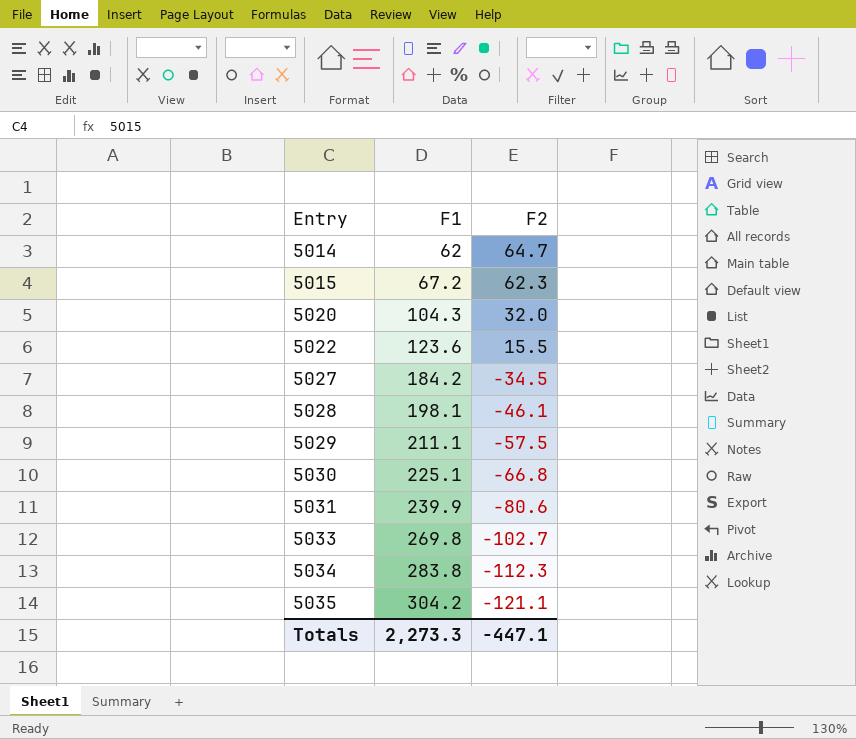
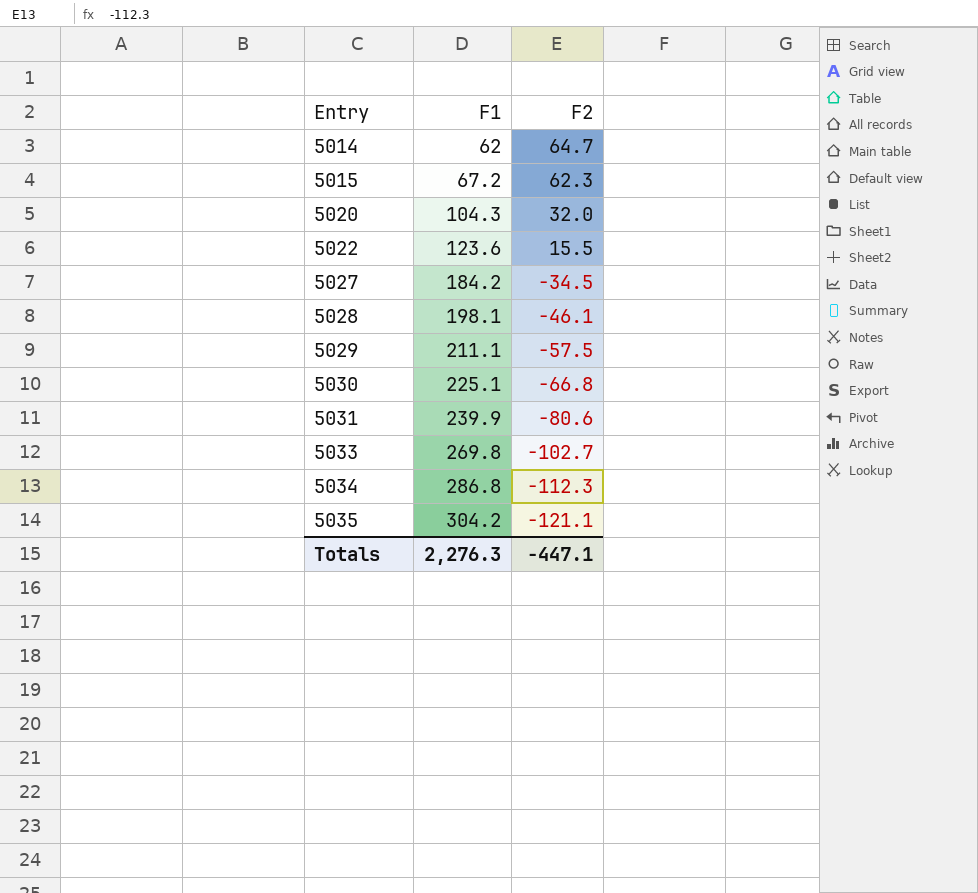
5034 | F1: 283.8 -> 286.8
Totals | F1: 2,273.3 -> 2,276.3

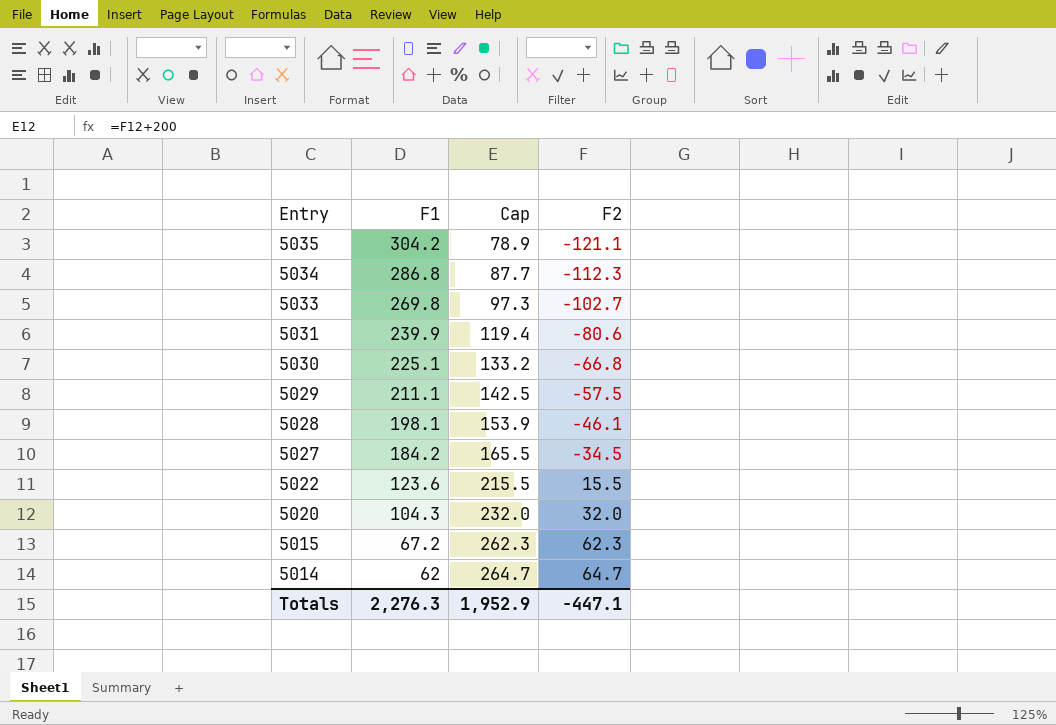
row order: Entry ascending -> Entry descending
column Cap | formula: none -> [F2] + 200

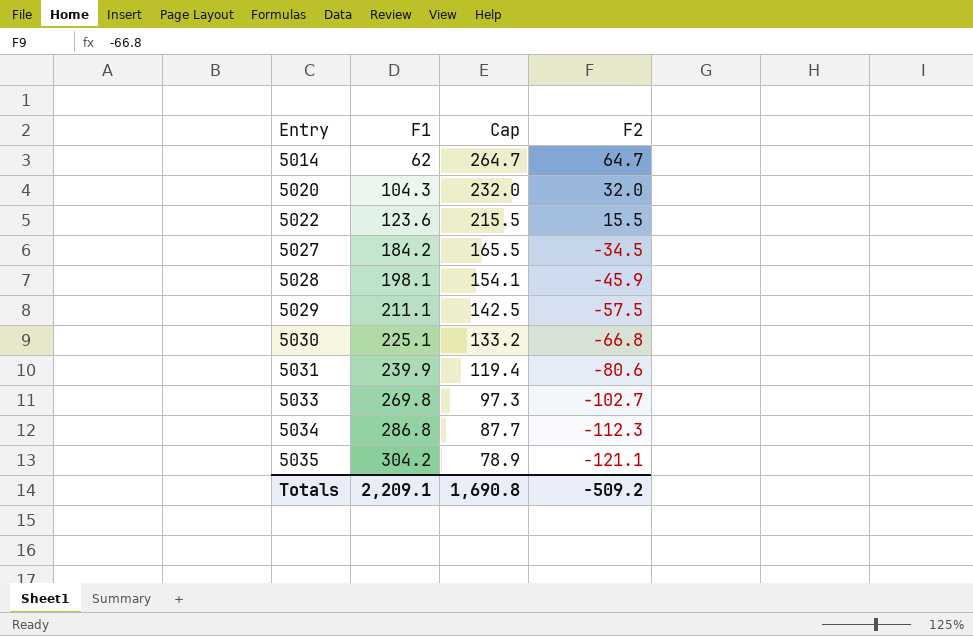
row order: Entry descending -> Entry ascending
row 5015: 67.2 | 262.3 | 62.3 -> none
5028 | Cap: 153.9 -> 154.1
5028 | F2: -46.1 -> -45.9
Totals | F1: 2,276.3 -> 2,209.1
Totals | Cap: 1,952.9 -> 1,690.8
Totals | F2: -447.1 -> -509.2

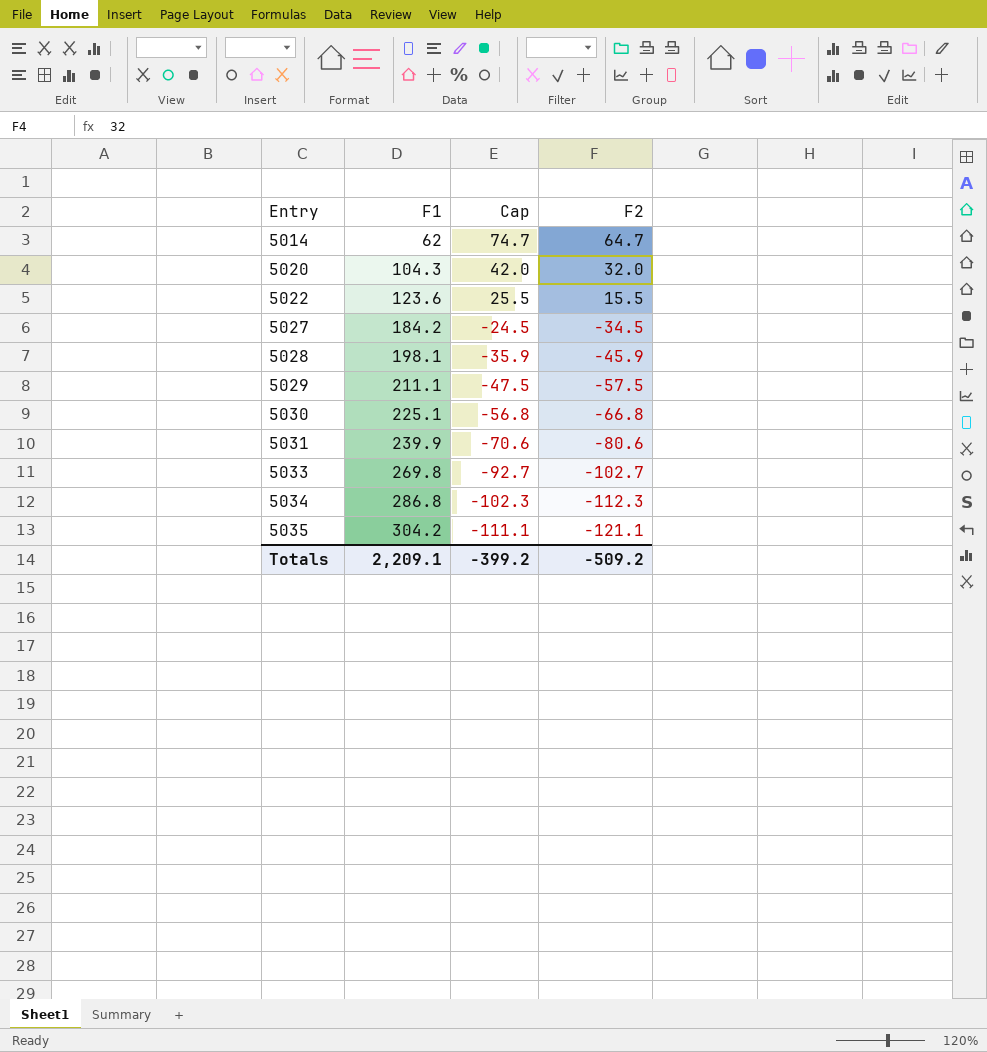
column Cap | formula: [F2] + 200 -> [F2] + 10
Totals | Cap: 1,690.8 -> -399.2

